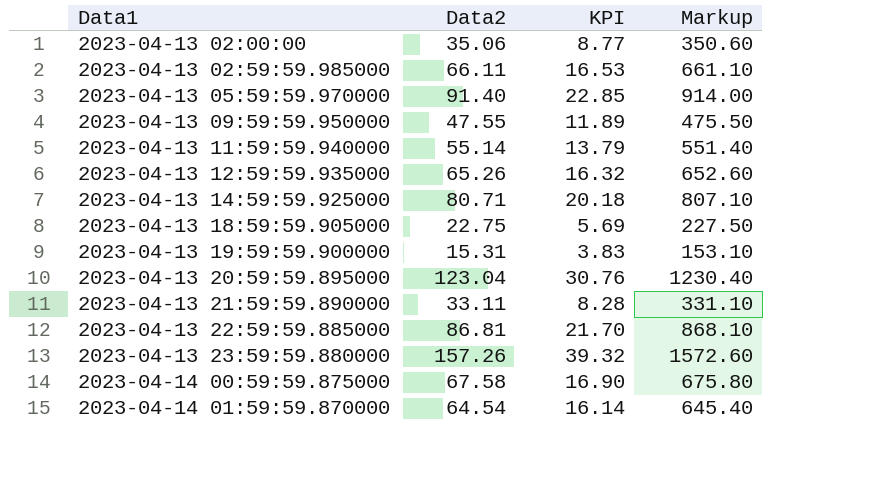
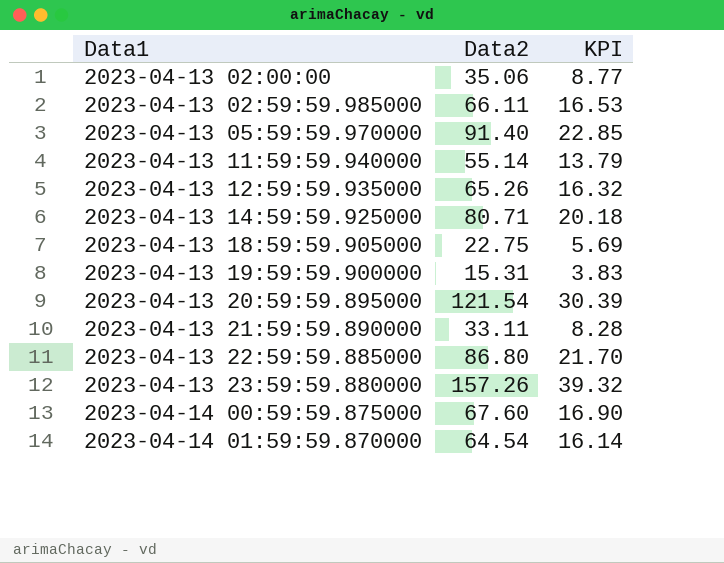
column Markup | formula: [Data2] * 10 -> none
row 2023-04-13 09:59:59.950000: 47.55 | 11.89 | 475.50 -> none
2023-04-13 20:59:59.895000 | Data2: 123.04 -> 121.54
2023-04-13 20:59:59.895000 | KPI: 30.76 -> 30.39
2023-04-13 22:59:59.885000 | Data2: 86.81 -> 86.80
2023-04-14 00:59:59.875000 | Data2: 67.58 -> 67.60

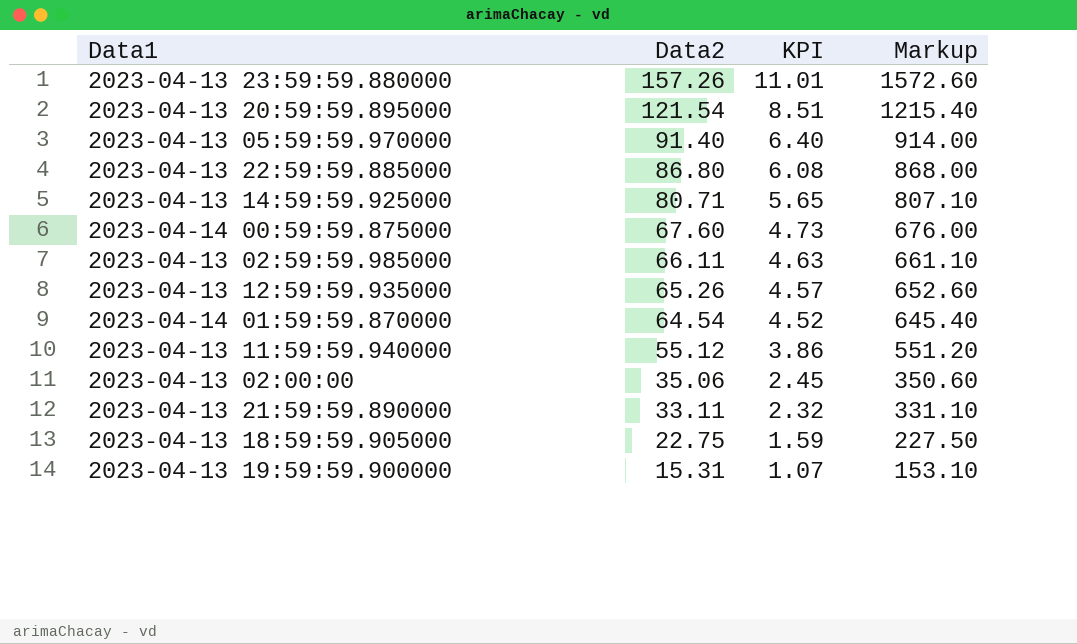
row order: Data1 ascending -> Data2 descending
column KPI | formula: [Data2] * 0.25 -> [Data2] * 0.07
column Markup | formula: none -> [Data2] * 10
2023-04-13 11:59:59.940000 | Data2: 55.14 -> 55.12

